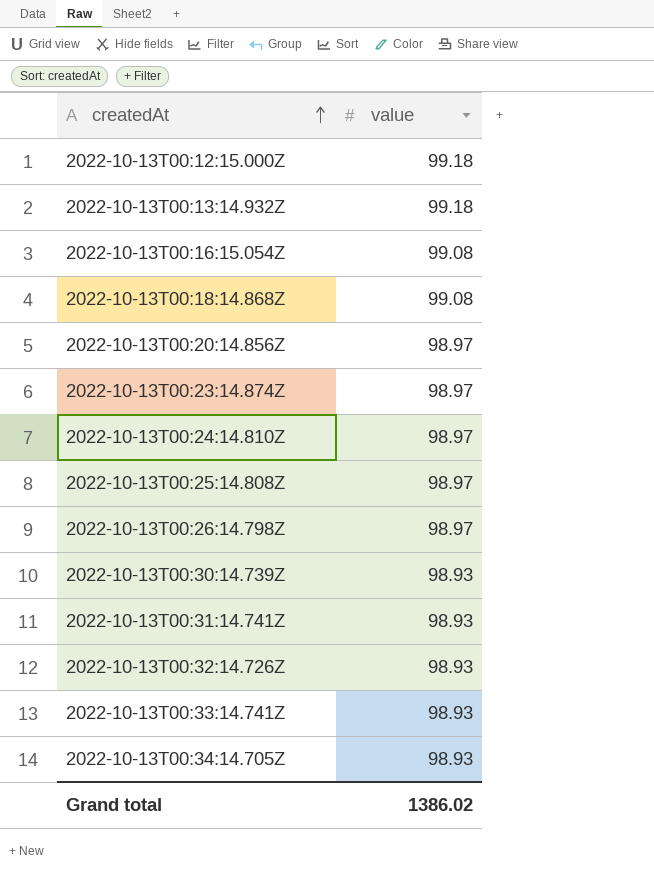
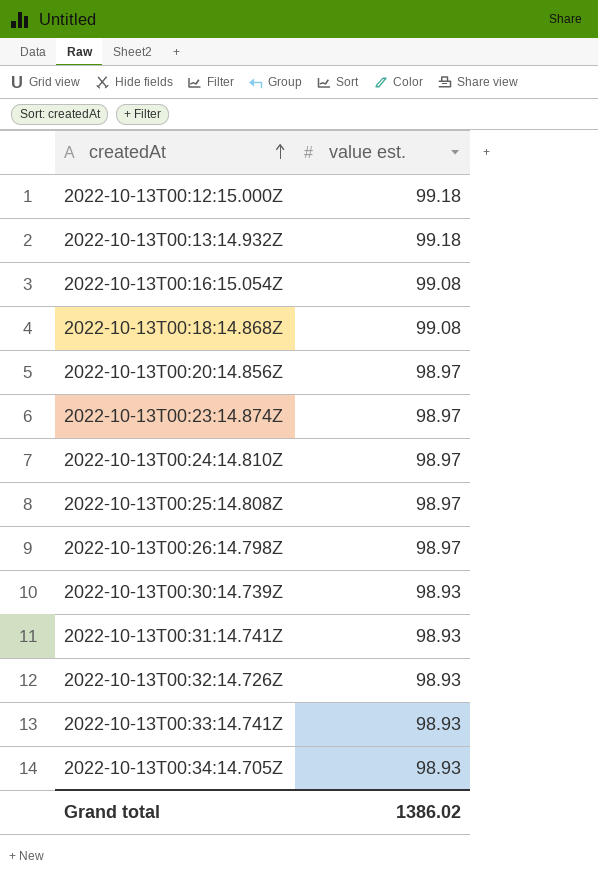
column name: value -> value est.

